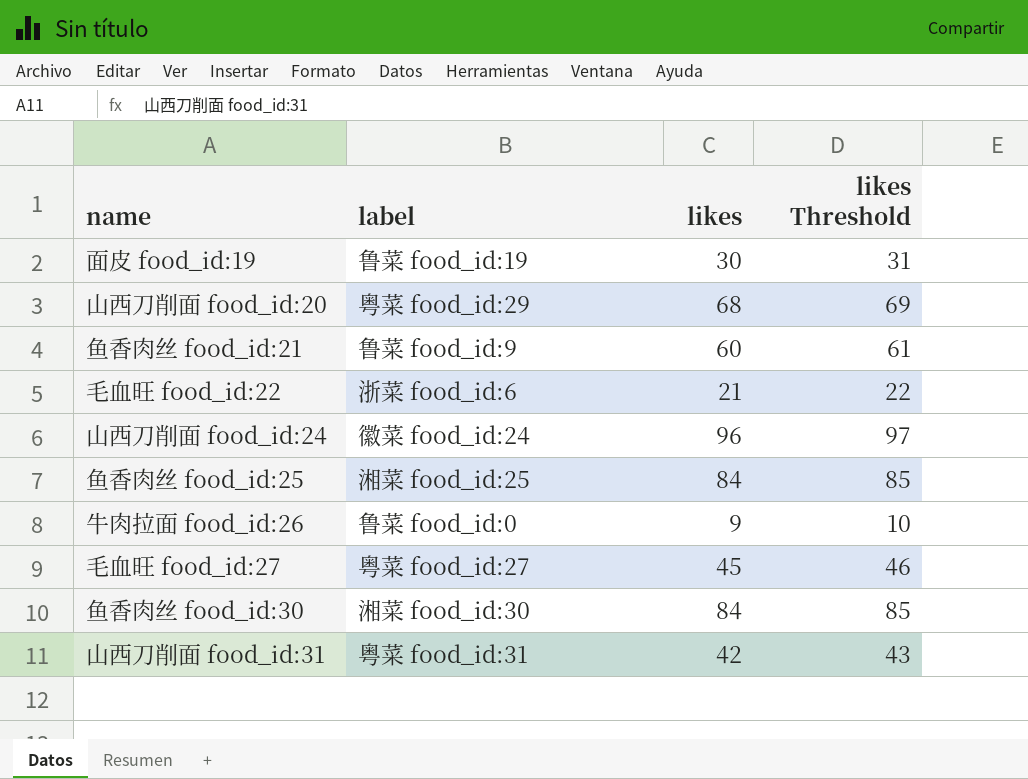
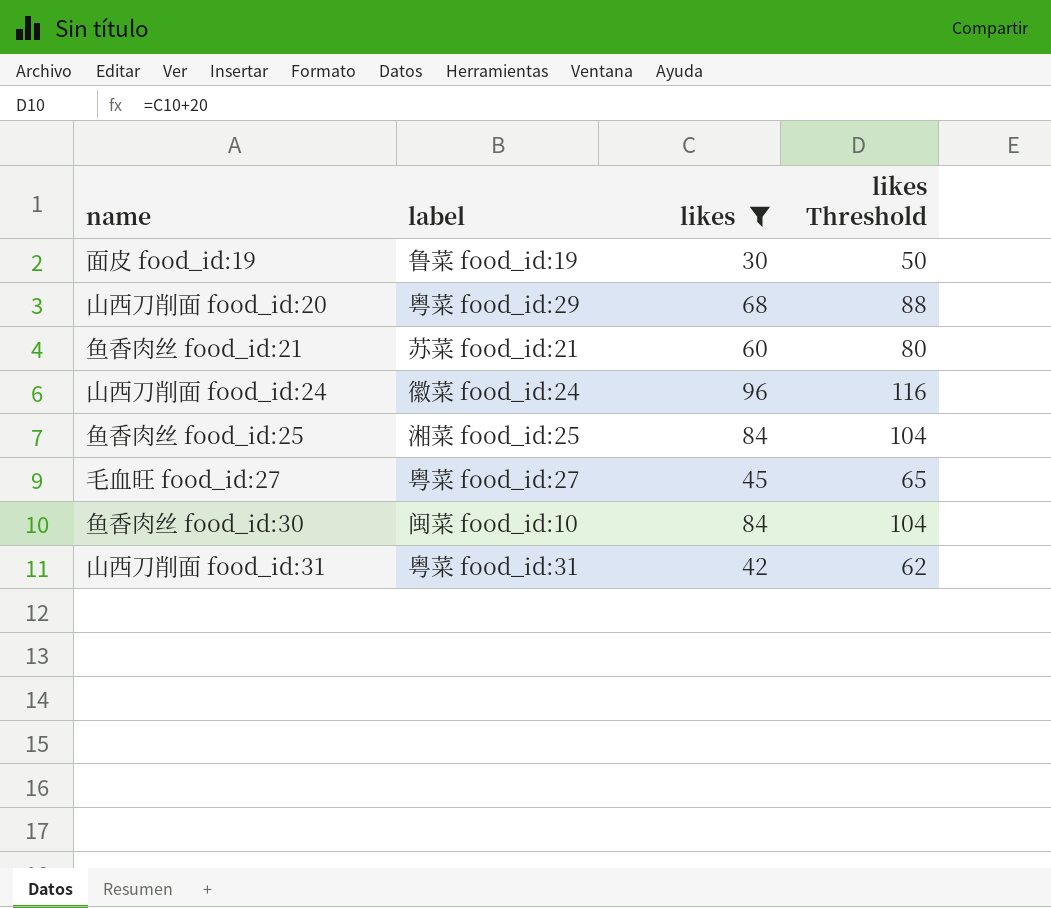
filter: none -> likes >= 30
column likes Threshold | formula: [likes] + 1 -> [likes] + 20
鱼香肉丝 food_id:21 | label: 鲁菜 food_id:9 -> 苏菜 food_id:21
鱼香肉丝 food_id:30 | label: 湘菜 food_id:30 -> 闽菜 food_id:10

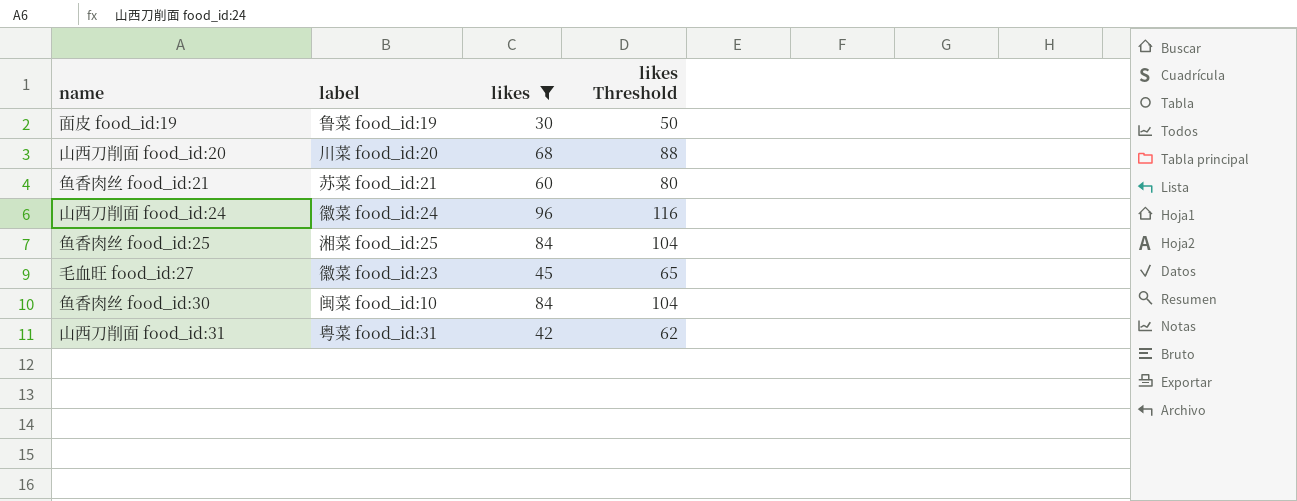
山西刀削面 food_id:20 | label: 粤菜 food_id:29 -> 川菜 food_id:20
毛血旺 food_id:27 | label: 粤菜 food_id:27 -> 徽菜 food_id:23

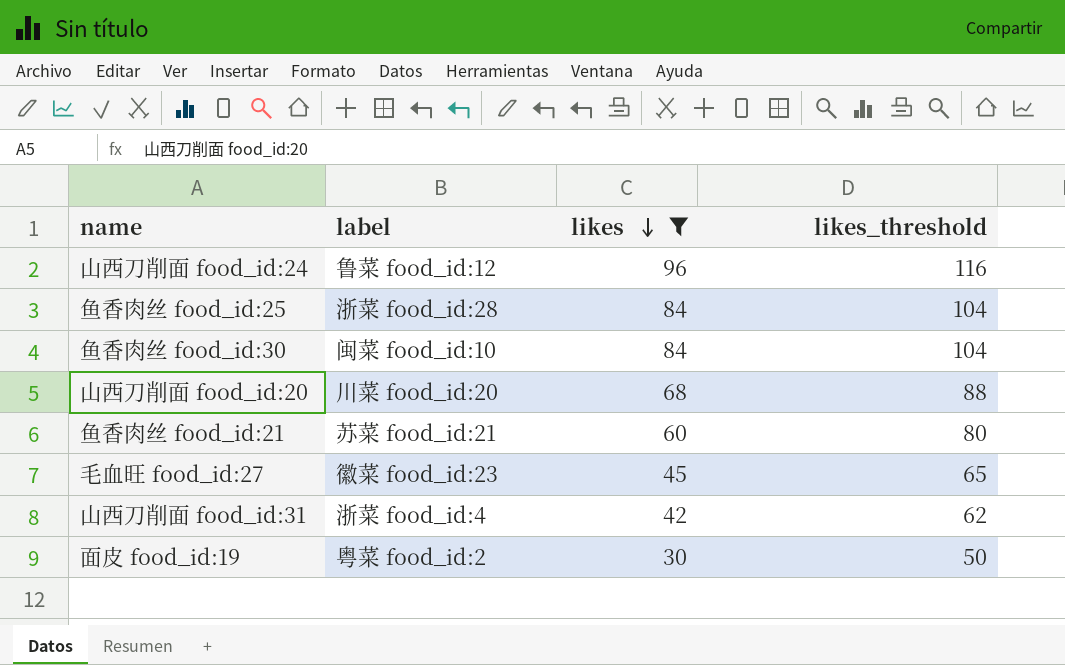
row order: none -> likes descending
column name: likes Threshold -> likes_threshold
山西刀削面 food_id:24 | label: 徽菜 food_id:24 -> 鲁菜 food_id:12
鱼香肉丝 food_id:25 | label: 湘菜 food_id:25 -> 浙菜 food_id:28
山西刀削面 food_id:31 | label: 粤菜 food_id:31 -> 浙菜 food_id:4
面皮 food_id:19 | label: 鲁菜 food_id:19 -> 粤菜 food_id:2

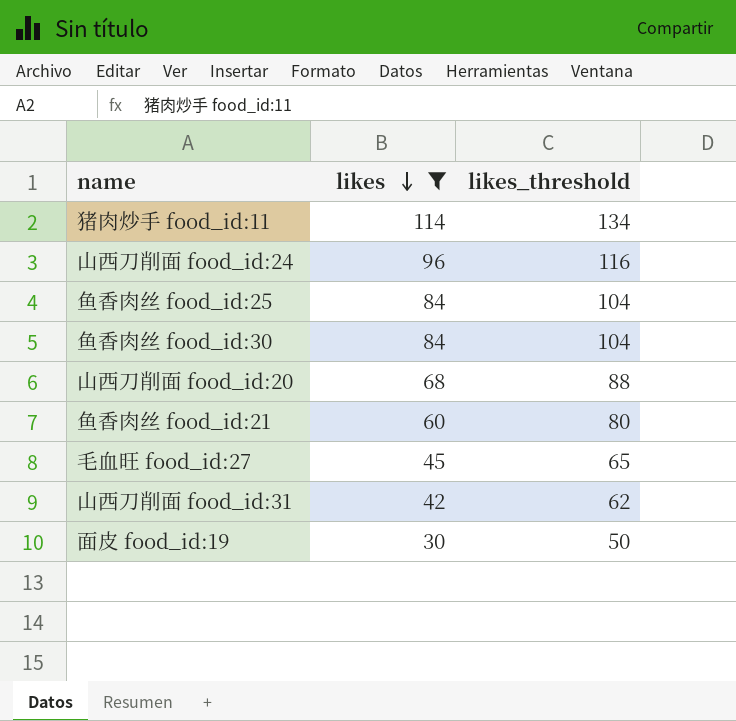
column label | position: 2 -> none
row 猪肉炒手 food_id:11: none -> 114 | 134

